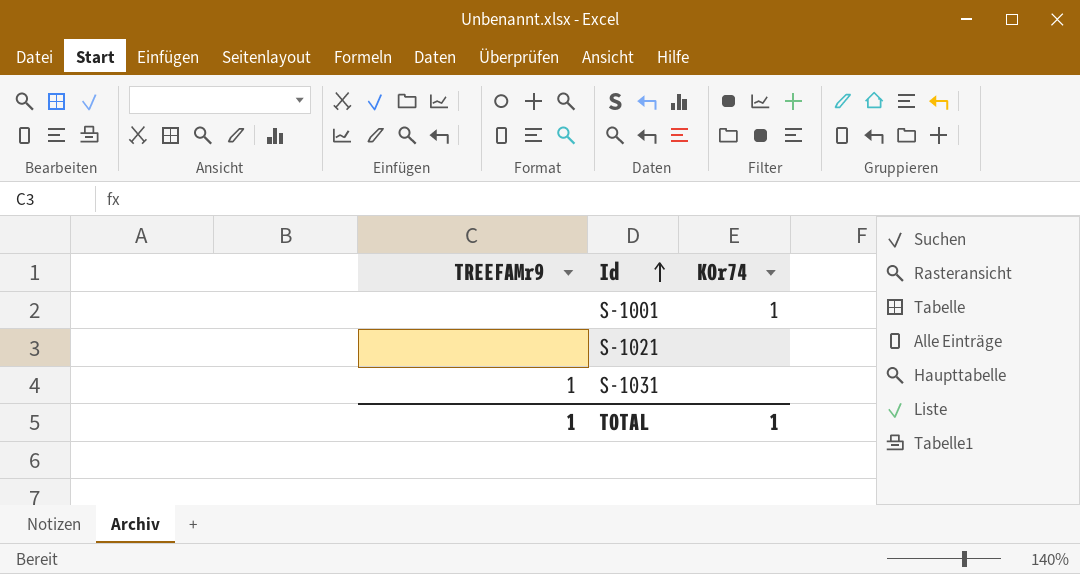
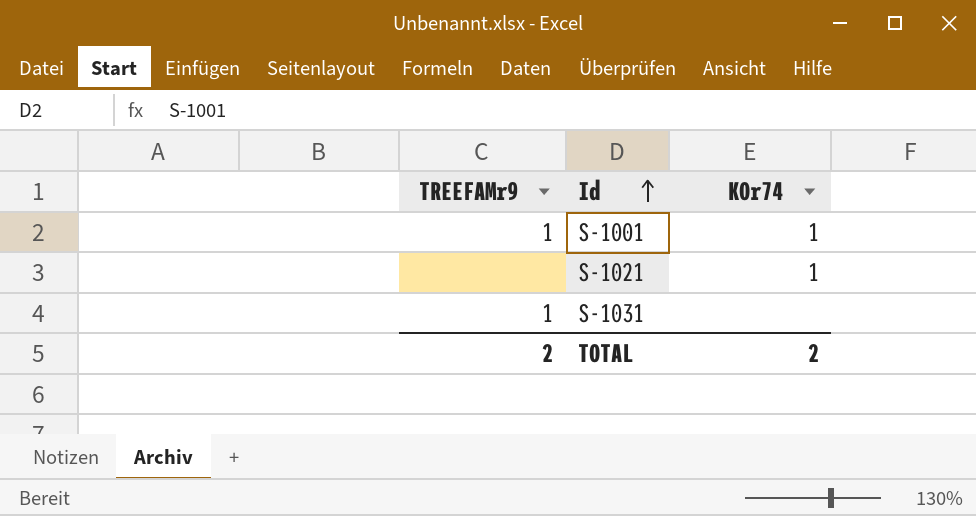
S-1001 | TREEFAMr9: none -> 1
S-1021 | KOr74: none -> 1
TOTAL | TREEFAMr9: 1 -> 2
TOTAL | KOr74: 1 -> 2

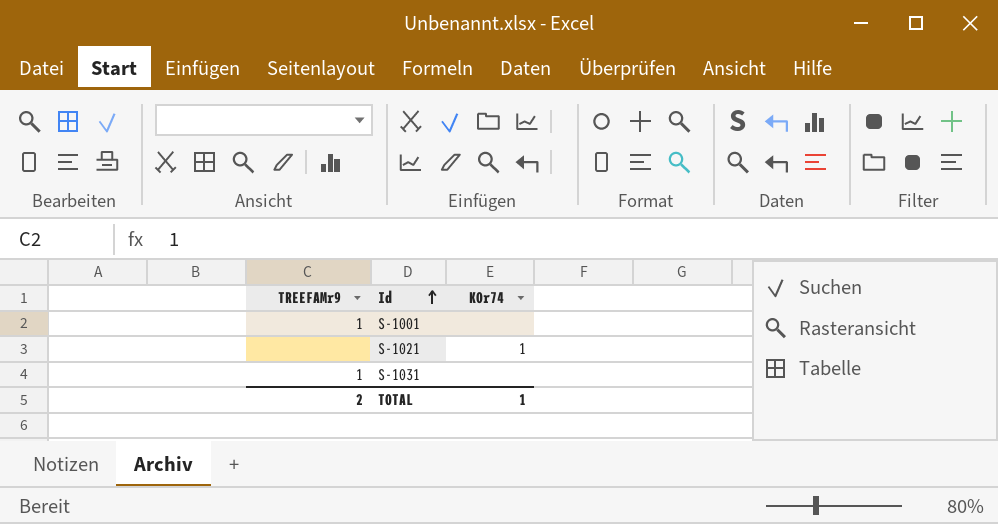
S-1001 | KOr74: 1 -> none
TOTAL | KOr74: 2 -> 1

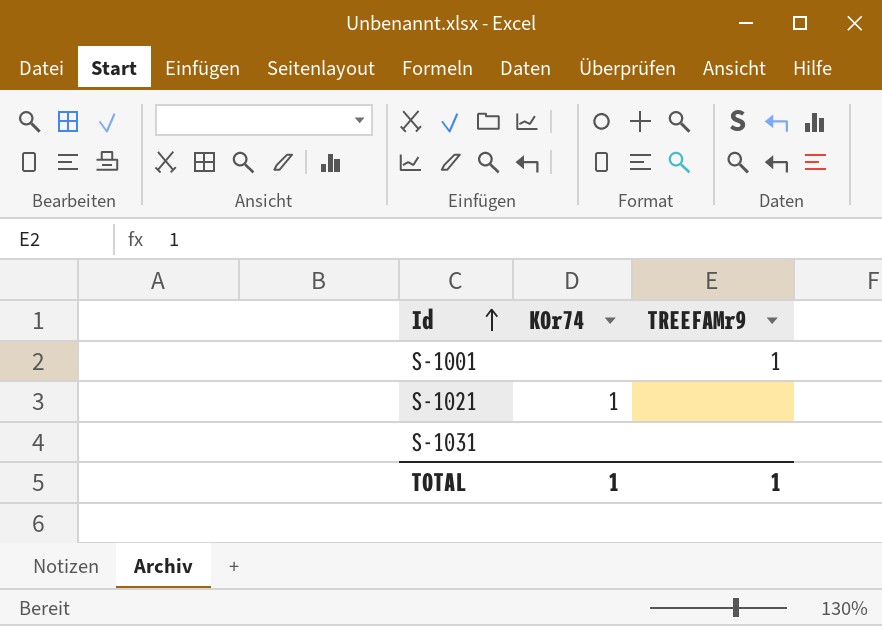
column TREEFAMr9 | position: 1 -> 3
S-1031 | TREEFAMr9: 1 -> none
TOTAL | TREEFAMr9: 2 -> 1

